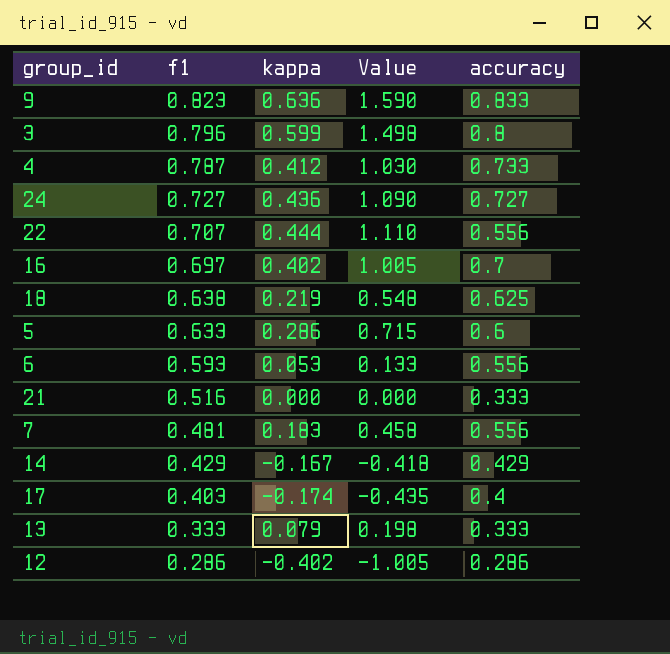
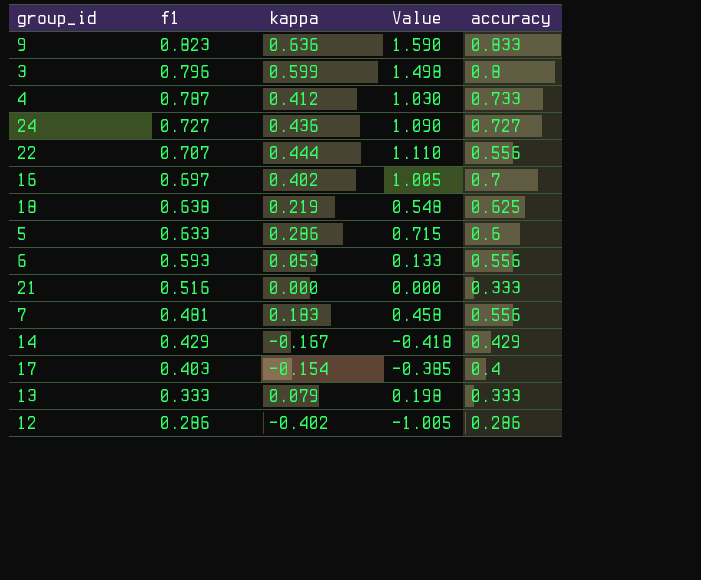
17 | kappa: -0.174 -> -0.154
17 | Value: -0.435 -> -0.385

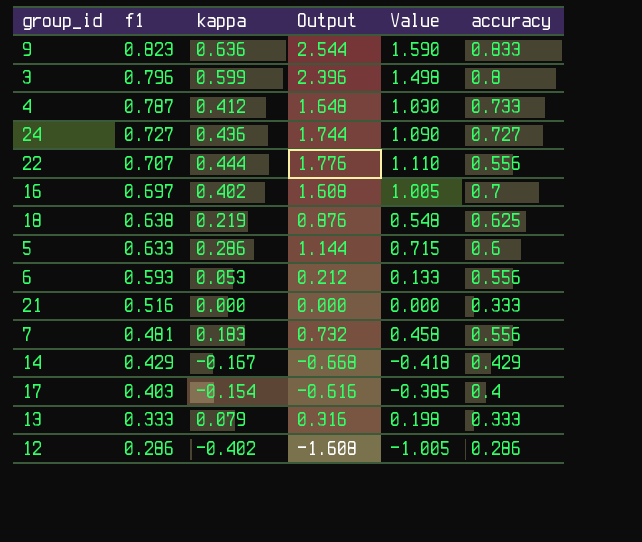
column Output | formula: none -> [kappa] * 4

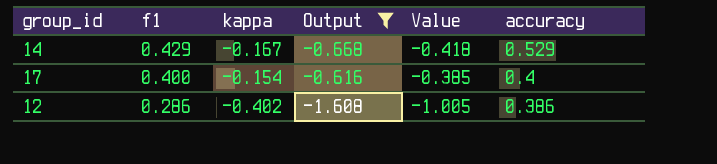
filter: none -> Output <= -0.616
14 | accuracy: 0.429 -> 0.529
17 | f1: 0.403 -> 0.400
12 | accuracy: 0.286 -> 0.386

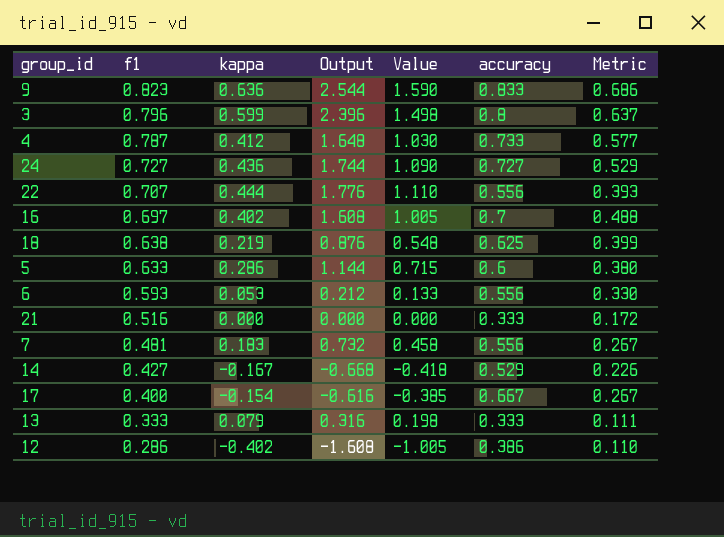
filter: Output <= -0.616 -> none
column Metric | formula: none -> [f1] * [accuracy]
14 | f1: 0.429 -> 0.427
17 | accuracy: 0.4 -> 0.667

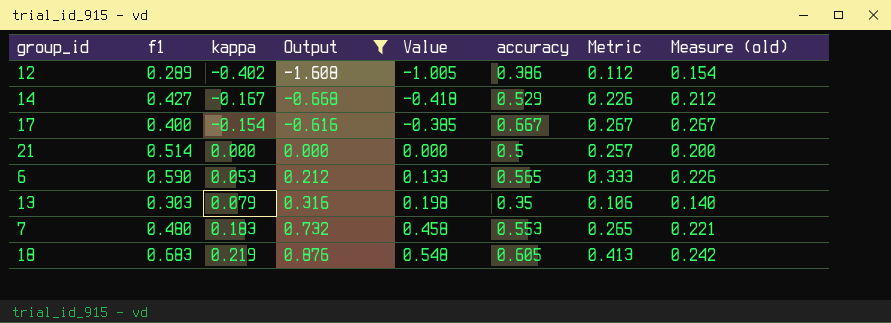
filter: none -> Output <= 0.876
row order: f1 descending -> kappa ascending
column Measure (old) | formula: none -> [accuracy] * 0.4
12 | f1: 0.286 -> 0.289
12 | Metric: 0.110 -> 0.112
21 | f1: 0.516 -> 0.514
21 | accuracy: 0.333 -> 0.5
21 | Metric: 0.172 -> 0.257
6 | f1: 0.593 -> 0.590
6 | accuracy: 0.556 -> 0.565
6 | Metric: 0.330 -> 0.333
13 | f1: 0.333 -> 0.303
13 | accuracy: 0.333 -> 0.35
13 | Metric: 0.111 -> 0.106
7 | f1: 0.481 -> 0.480
7 | accuracy: 0.556 -> 0.553
7 | Metric: 0.267 -> 0.265
18 | f1: 0.638 -> 0.683
18 | accuracy: 0.625 -> 0.605
18 | Metric: 0.399 -> 0.413

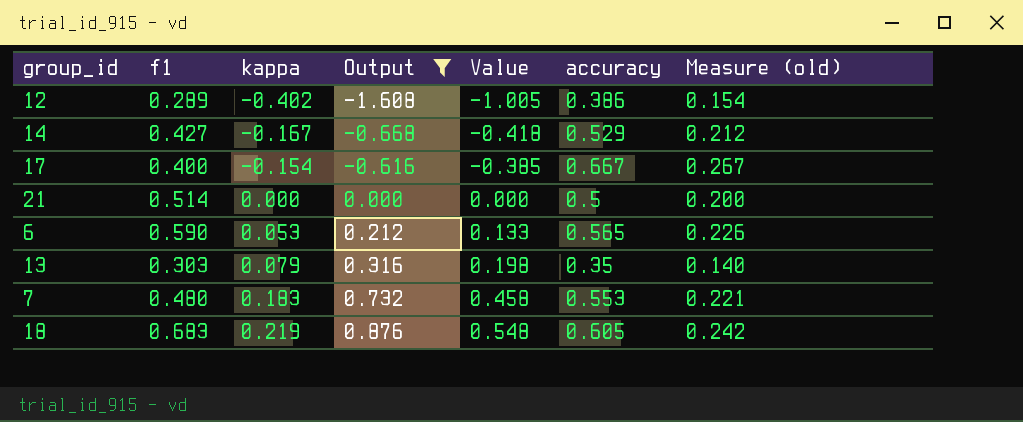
column Metric | formula: [f1] * [accuracy] -> none

